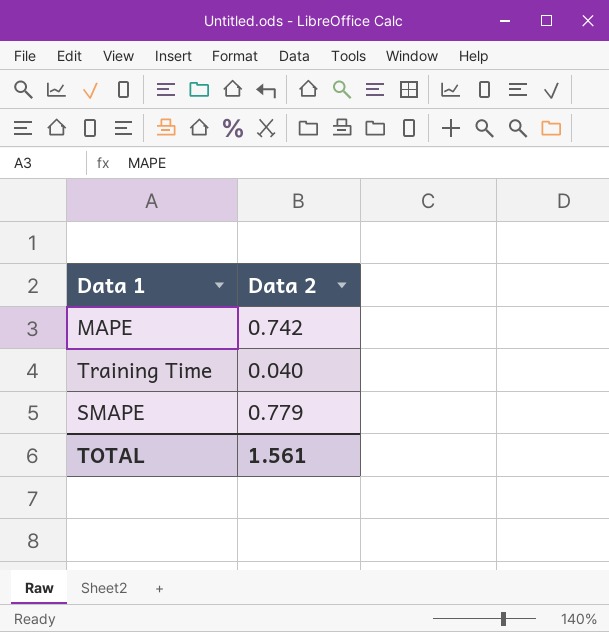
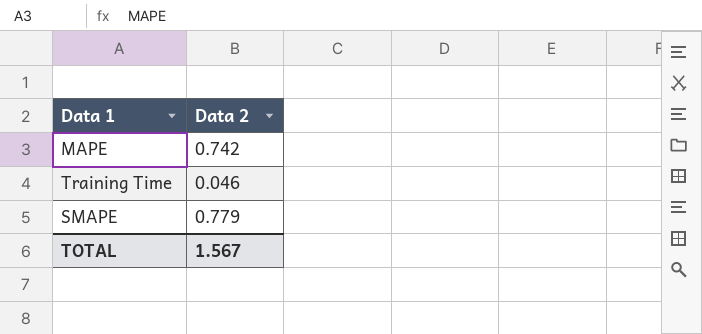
Training Time | Data 2: 0.040 -> 0.046
TOTAL | Data 2: 1.561 -> 1.567

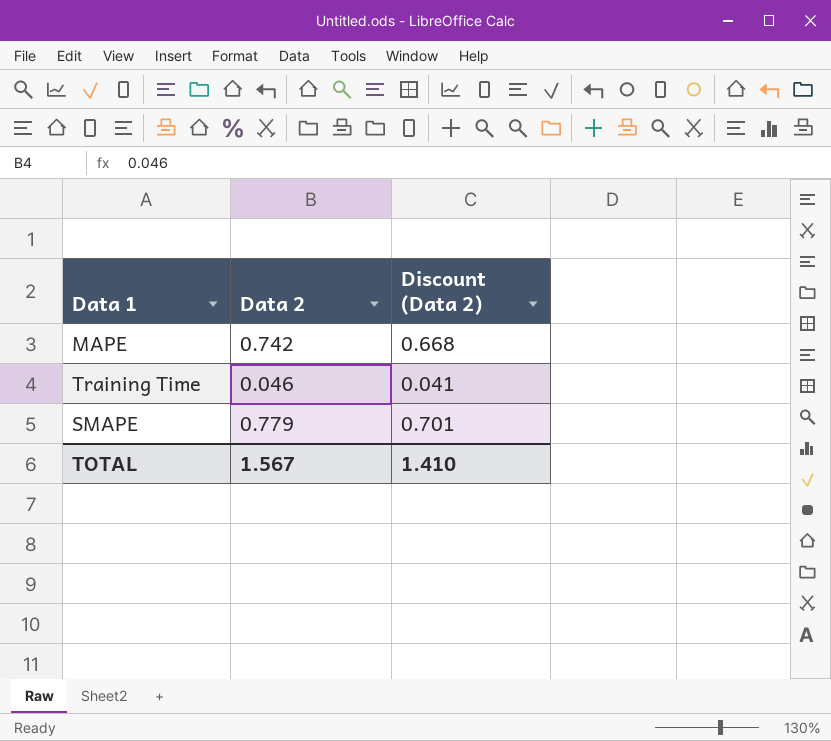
column Discount (Data 2) | formula: none -> [Data 2] * 0.9

